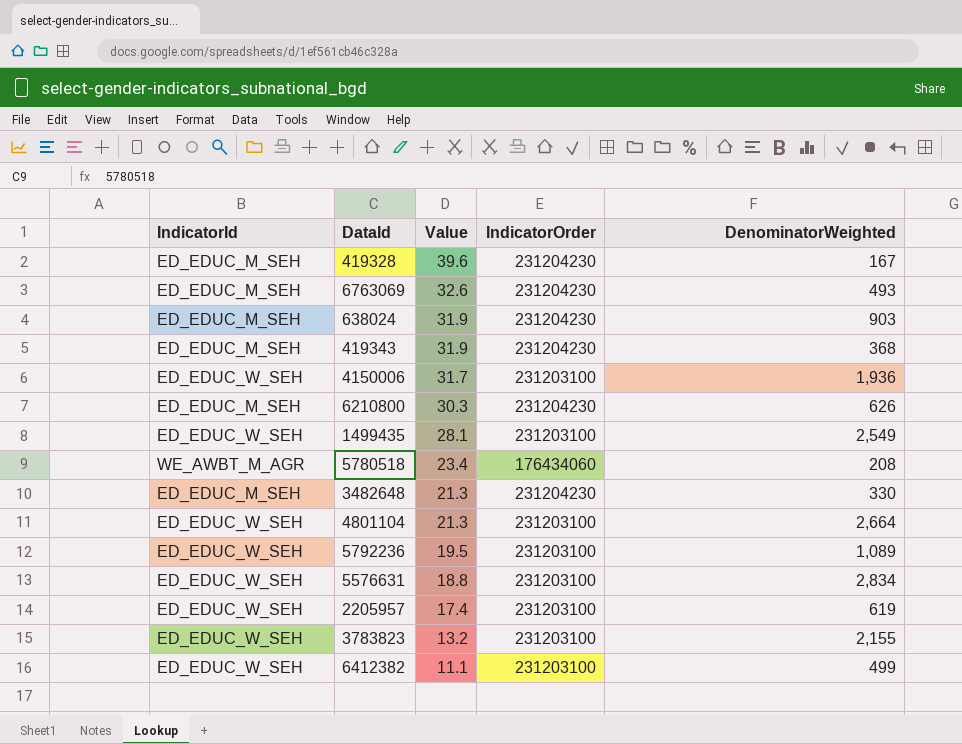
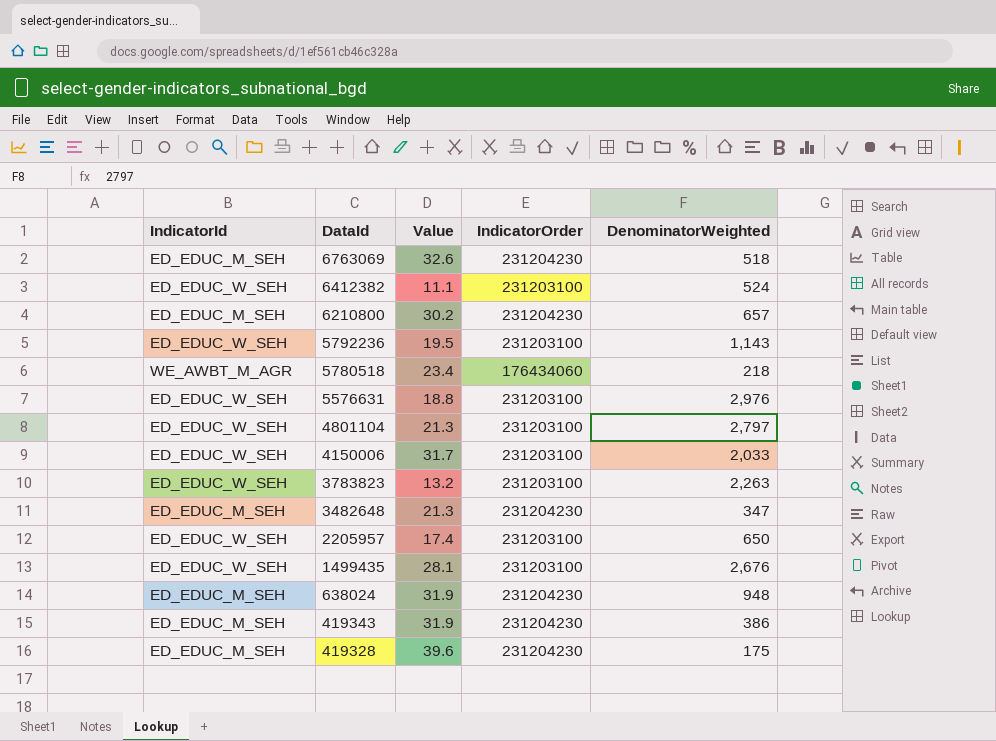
row order: Value descending -> DataId descending
6763069 | DenominatorWeighted: 493 -> 518
6412382 | DenominatorWeighted: 499 -> 524
6210800 | Value: 30.3 -> 30.2
6210800 | DenominatorWeighted: 626 -> 657
5792236 | DenominatorWeighted: 1,089 -> 1,143
5780518 | DenominatorWeighted: 208 -> 218
5576631 | DenominatorWeighted: 2,834 -> 2,976
4801104 | DenominatorWeighted: 2,664 -> 2,797
4150006 | DenominatorWeighted: 1,936 -> 2,033
3783823 | DenominatorWeighted: 2,155 -> 2,263
3482648 | DenominatorWeighted: 330 -> 347
2205957 | DenominatorWeighted: 619 -> 650
1499435 | DenominatorWeighted: 2,549 -> 2,676
638024 | DenominatorWeighted: 903 -> 948
419343 | DenominatorWeighted: 368 -> 386
419328 | DenominatorWeighted: 167 -> 175

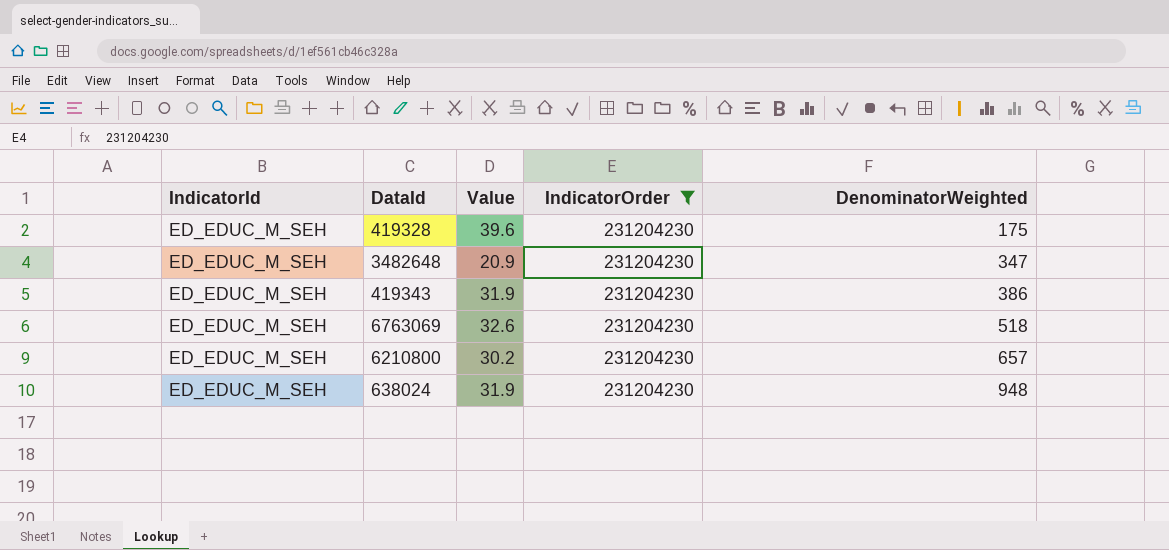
filter: none -> IndicatorOrder = 231204230
row order: DataId descending -> DenominatorWeighted ascending
3482648 | Value: 21.3 -> 20.9

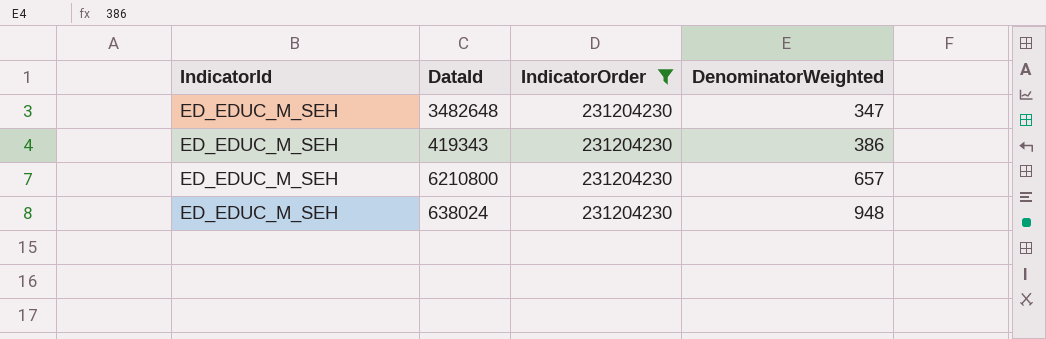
column Value | position: 3 -> none
row 419328: ED_EDUC_M_SEH | 39.6 | 231204230 | 175 -> none
row 6763069: ED_EDUC_M_SEH | 32.6 | 231204230 | 518 -> none

